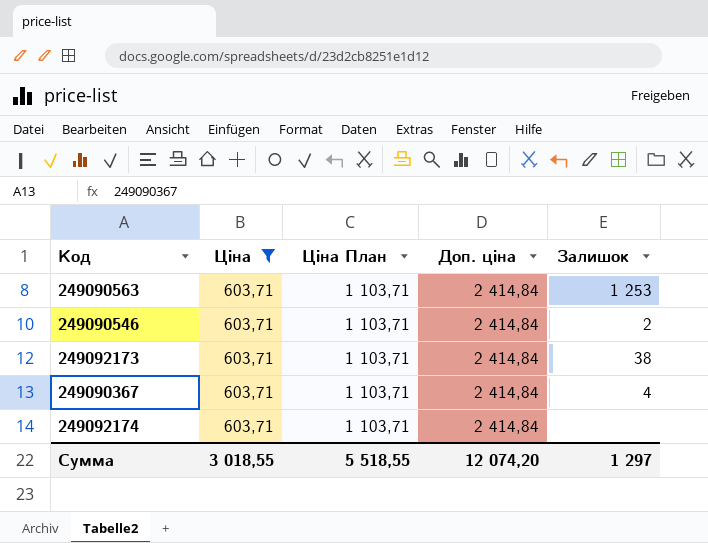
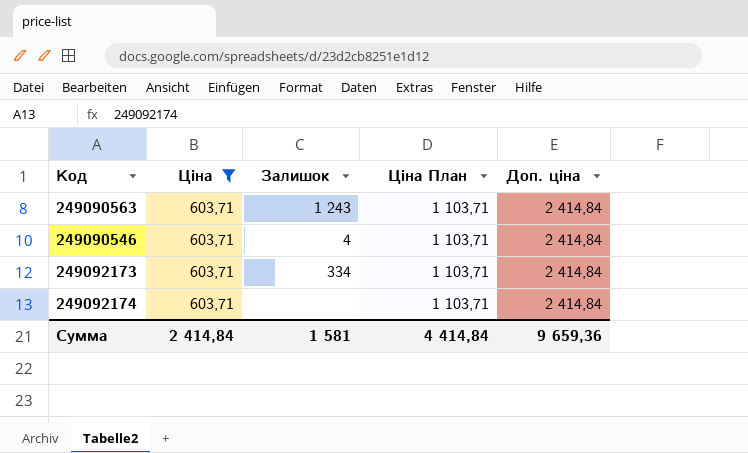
column Залишок | position: 5 -> 3
row 249090367: 603,71 | 1 103,71 | 2 414,84 | 4 -> none
249090563 | Залишок: 1 253 -> 1 243
249090546 | Залишок: 2 -> 4
249092173 | Залишок: 38 -> 334
Сумма | Ціна: 3 018,55 -> 2 414,84
Сумма | Залишок: 1 297 -> 1 581
Сумма | Ціна План: 5 518,55 -> 4 414,84
Сумма | Доп. ціна: 12 074,20 -> 9 659,36

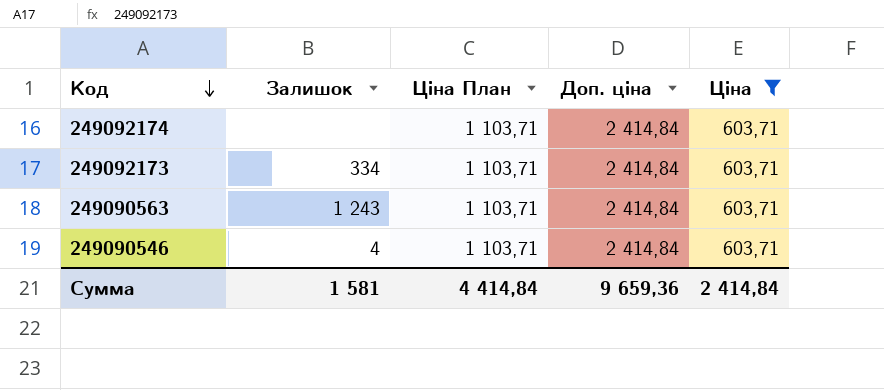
row order: none -> Код descending
column Ціна | position: 2 -> 5

